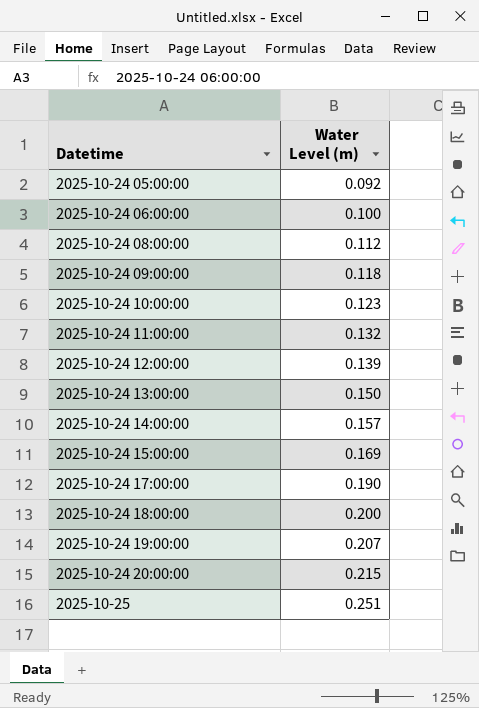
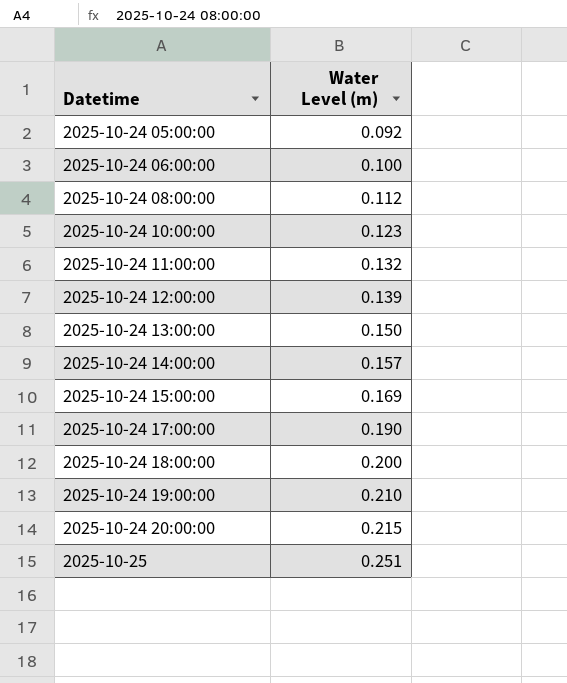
row 2025-10-24 09:00:00: 0.118 -> none
2025-10-24 19:00:00 | Water Level (m): 0.207 -> 0.210

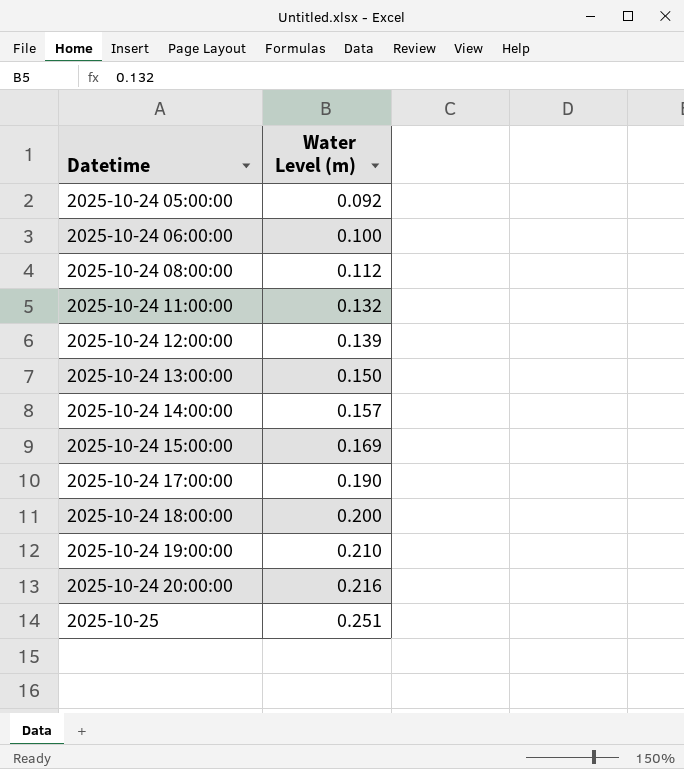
row 2025-10-24 10:00:00: 0.123 -> none
2025-10-24 20:00:00 | Water Level (m): 0.215 -> 0.216

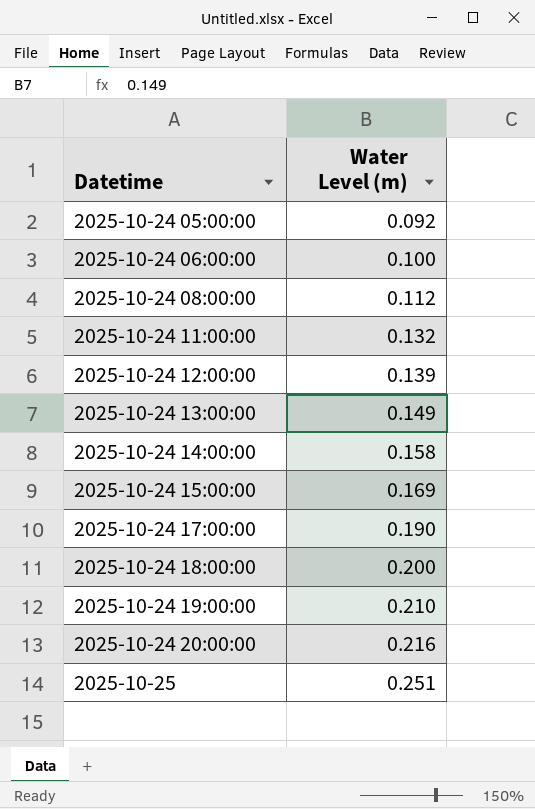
2025-10-24 13:00:00 | Water Level (m): 0.150 -> 0.149
2025-10-24 14:00:00 | Water Level (m): 0.157 -> 0.158

